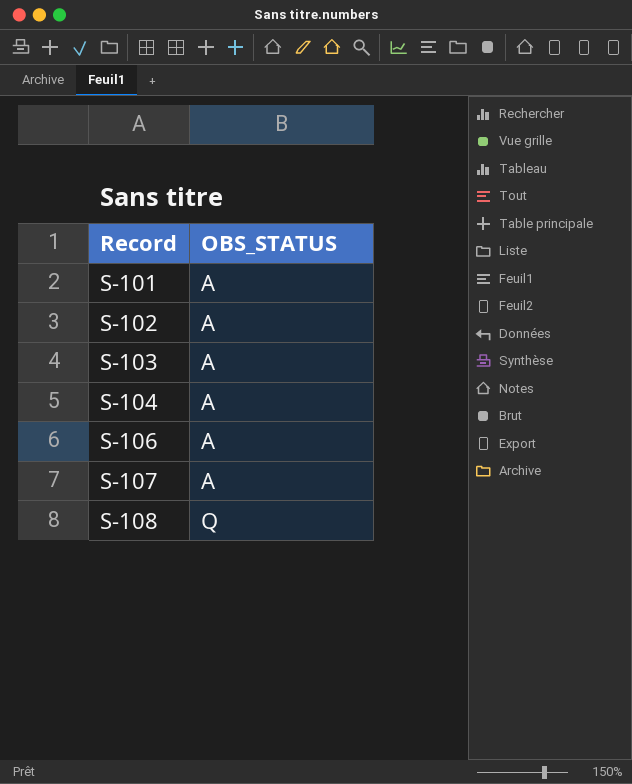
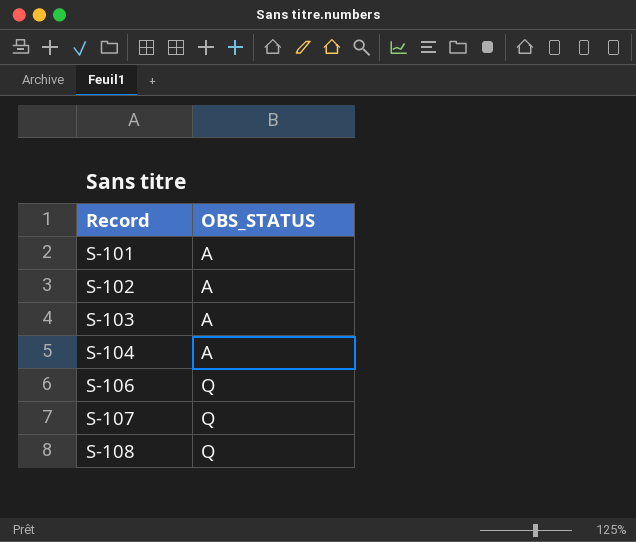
S-106 | OBS_STATUS: A -> Q
S-107 | OBS_STATUS: A -> Q

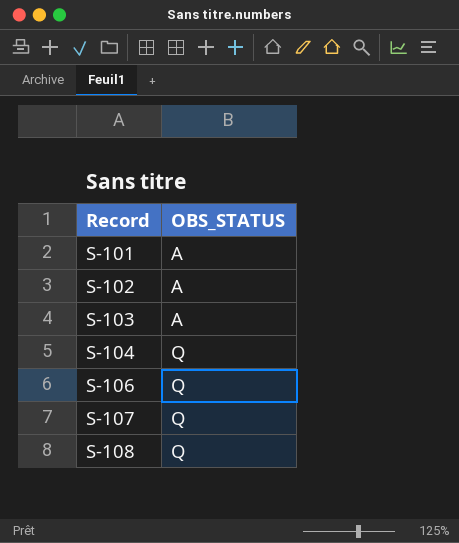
S-104 | OBS_STATUS: A -> Q

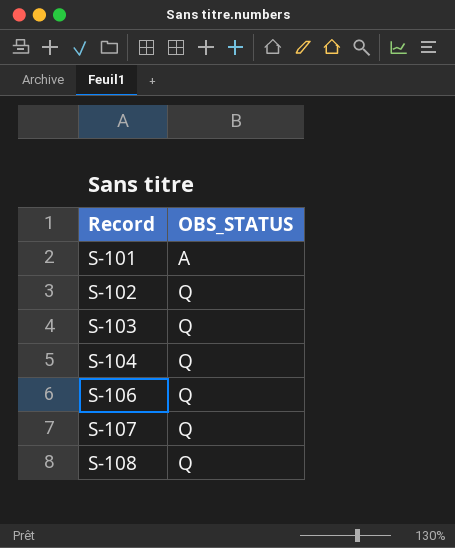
S-102 | OBS_STATUS: A -> Q
S-103 | OBS_STATUS: A -> Q

